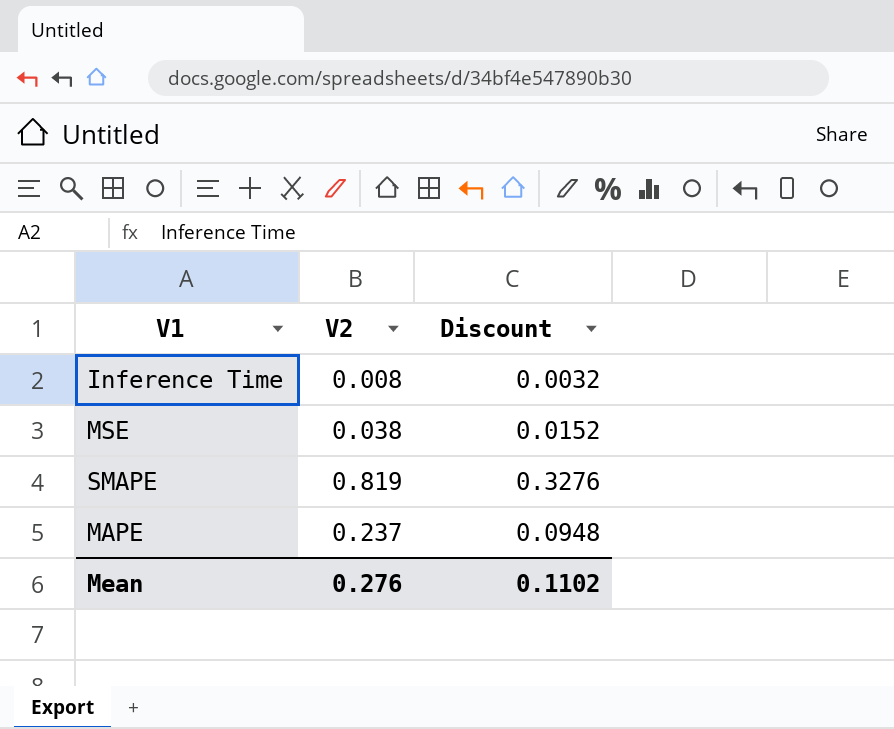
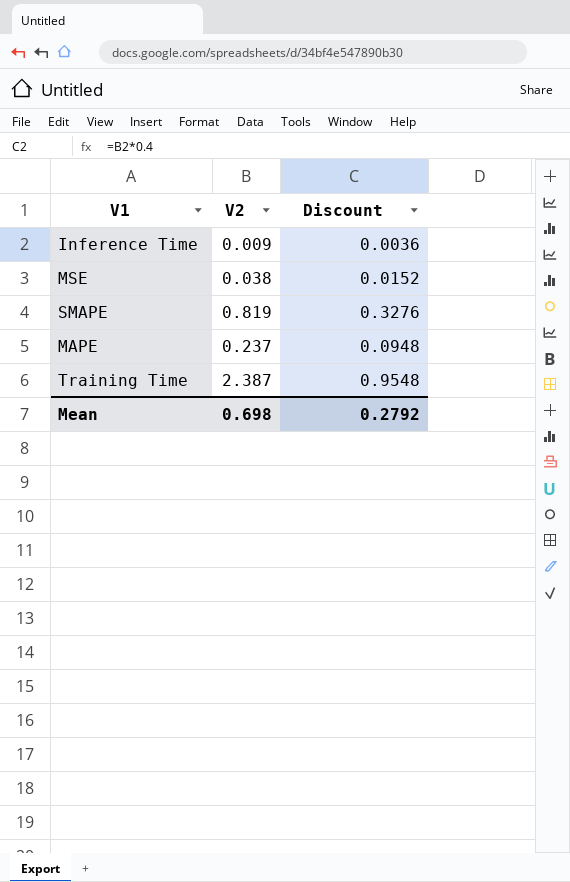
Inference Time | V2: 0.008 -> 0.009
Inference Time | Discount: 0.0032 -> 0.0036
row Training Time: none -> 2.387 | 0.9548
Mean | V2: 0.276 -> 0.698
Mean | Discount: 0.1102 -> 0.2792

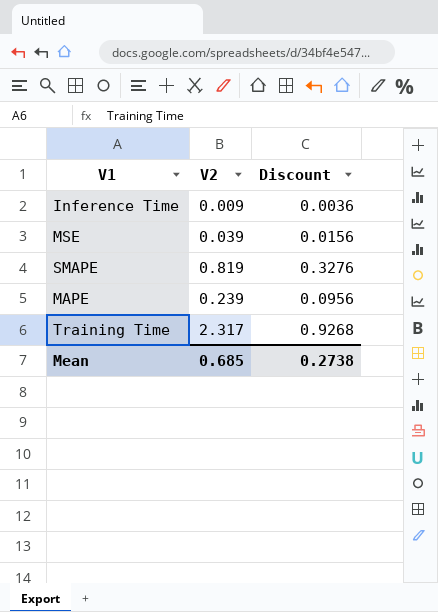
MSE | V2: 0.038 -> 0.039
MSE | Discount: 0.0152 -> 0.0156
MAPE | V2: 0.237 -> 0.239
MAPE | Discount: 0.0948 -> 0.0956
Training Time | V2: 2.387 -> 2.317
Training Time | Discount: 0.9548 -> 0.9268
Mean | V2: 0.698 -> 0.685
Mean | Discount: 0.2792 -> 0.2738

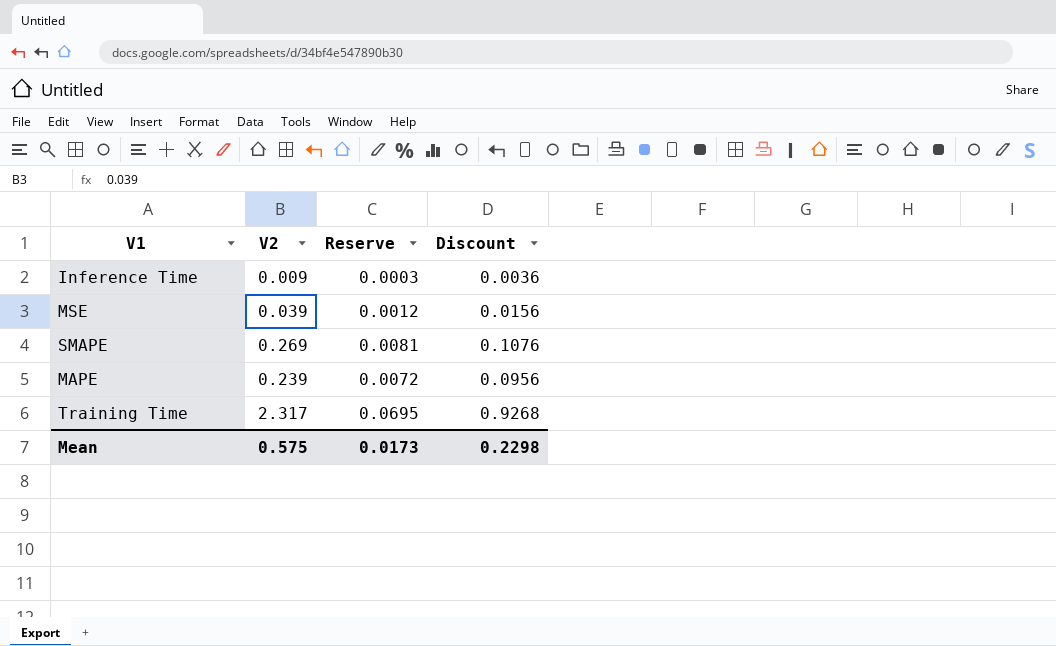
column Reserve | formula: none -> [V2] * 0.03
SMAPE | V2: 0.819 -> 0.269
SMAPE | Discount: 0.3276 -> 0.1076
Mean | V2: 0.685 -> 0.575
Mean | Discount: 0.2738 -> 0.2298

